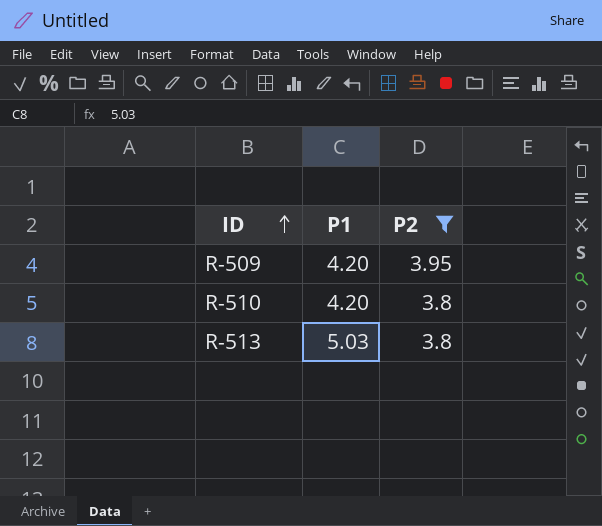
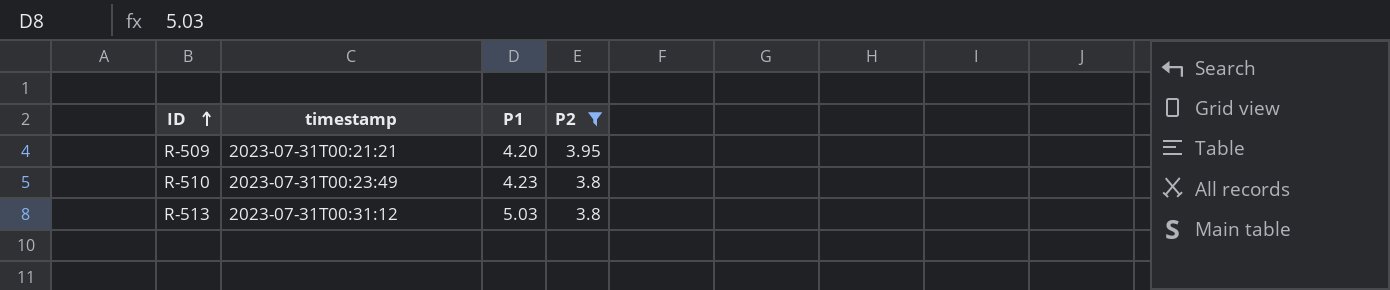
column timestamp | position: none -> 2
R-510 | P1: 4.20 -> 4.23

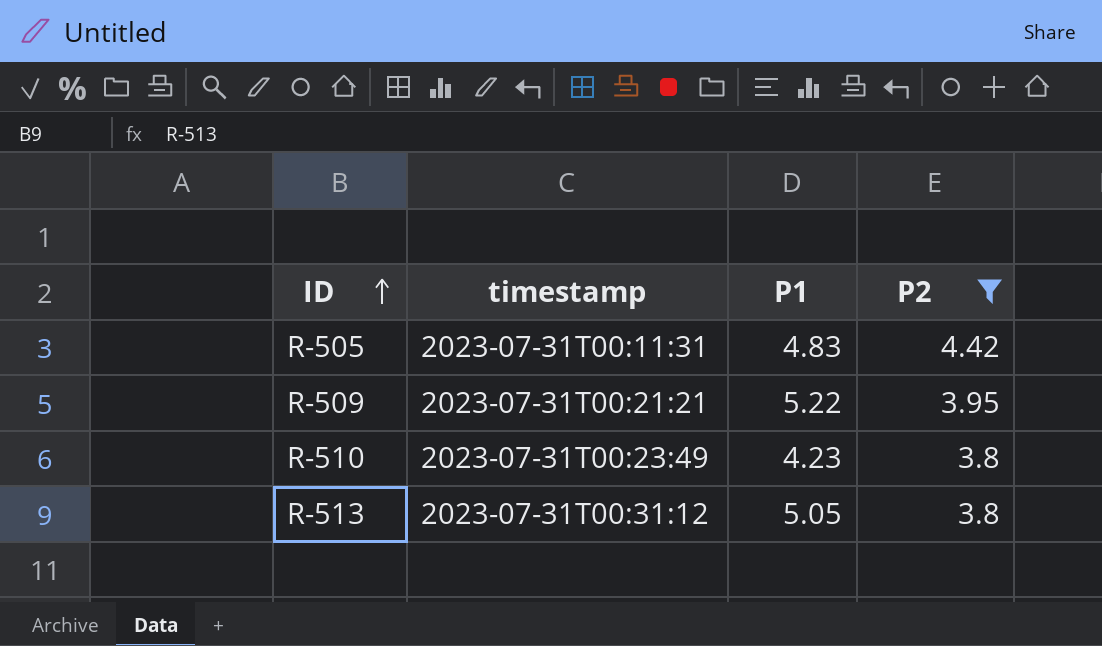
row R-505: none -> 2023-07-31T00:11:31 | 4.83 | 4.42
R-509 | P1: 4.20 -> 5.22
R-513 | P1: 5.03 -> 5.05

